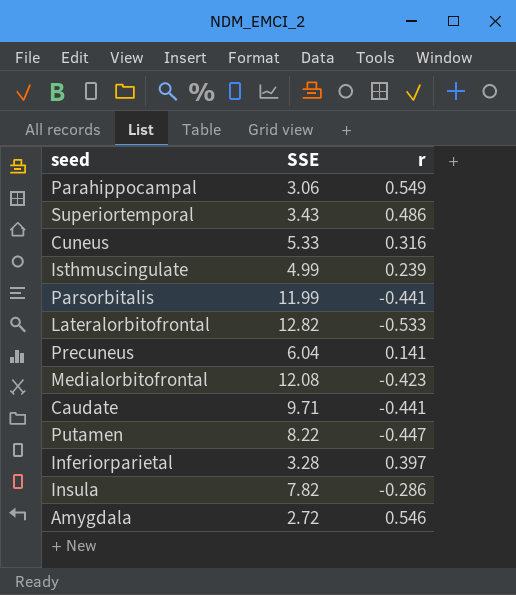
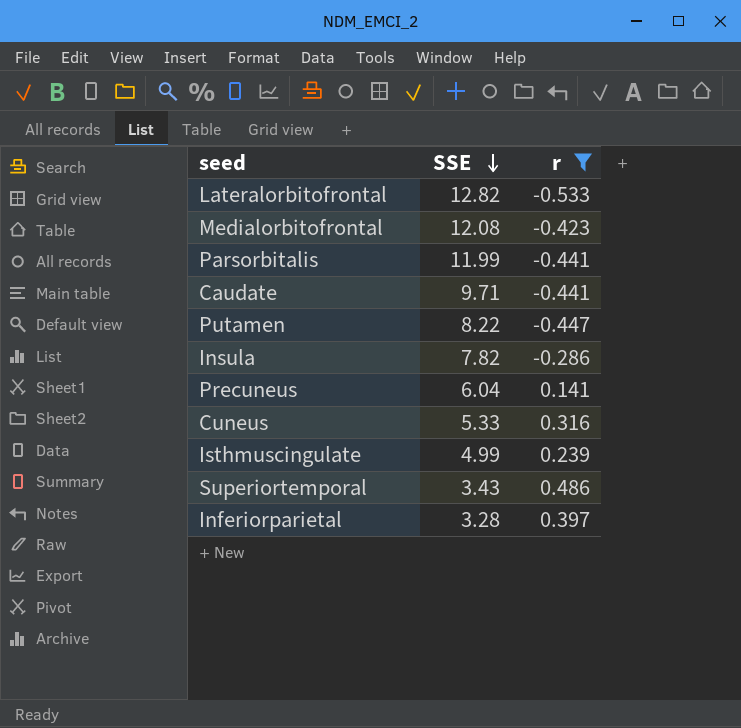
filter: none -> r <= 0.486
row order: none -> SSE descending

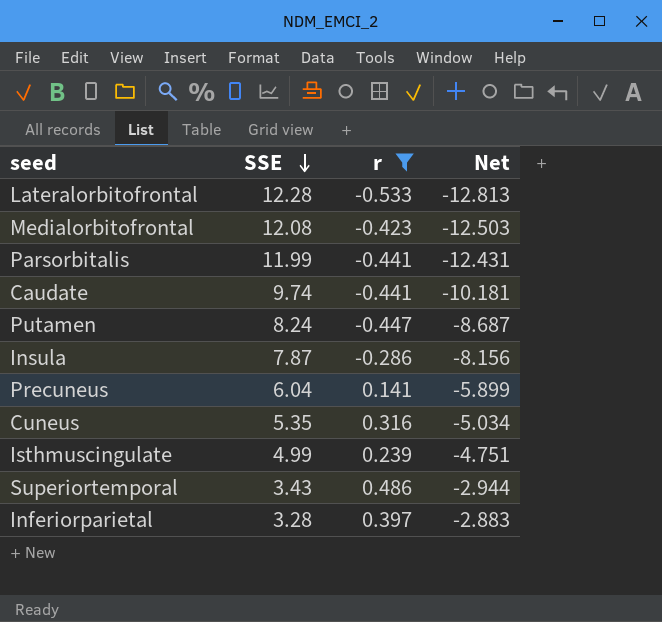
column Net | formula: none -> [r] - [SSE]
Lateralorbitofrontal | SSE: 12.82 -> 12.28
Caudate | SSE: 9.71 -> 9.74
Putamen | SSE: 8.22 -> 8.24
Insula | SSE: 7.82 -> 7.87
Cuneus | SSE: 5.33 -> 5.35

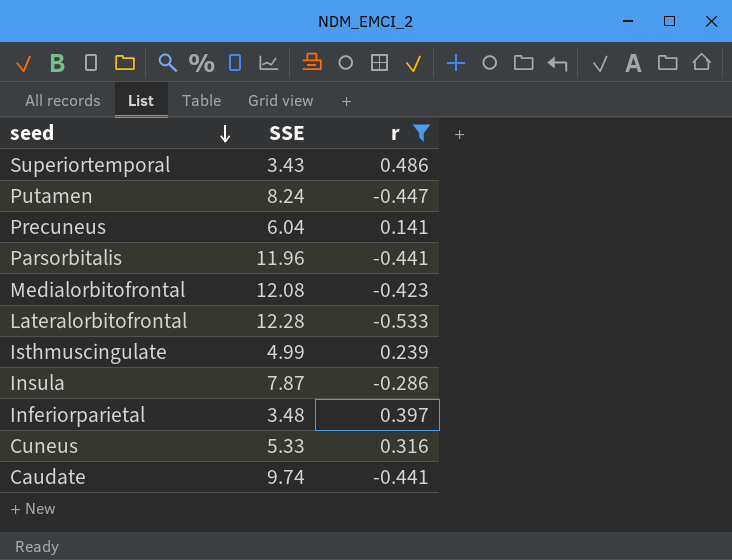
row order: SSE descending -> seed descending
column Net | formula: [r] - [SSE] -> none
Parsorbitalis | SSE: 11.99 -> 11.96
Inferiorparietal | SSE: 3.28 -> 3.48
Cuneus | SSE: 5.35 -> 5.33

